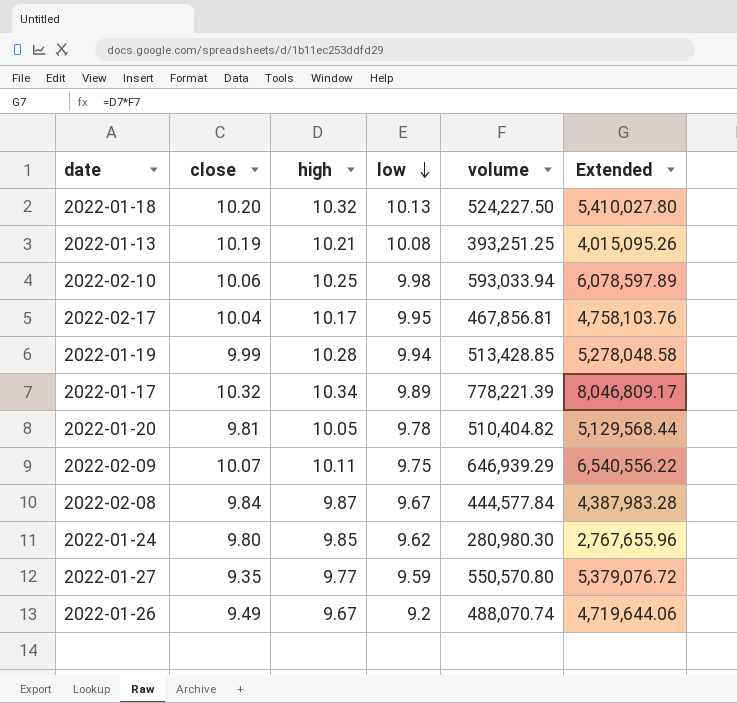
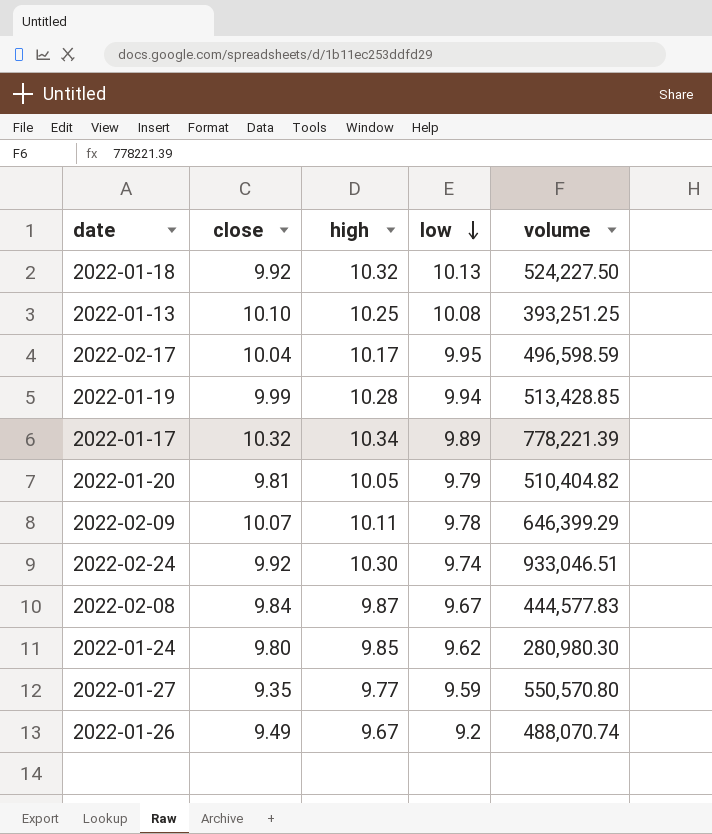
column Extended | formula: [high] * [volume] -> none
row 2022-02-10: 10.06 | 10.25 | 9.98 | 593,033.94 | 6,078,597.89 -> none
2022-01-18 | close: 10.20 -> 9.92
2022-01-13 | close: 10.19 -> 10.10
2022-01-13 | high: 10.21 -> 10.25
2022-02-17 | volume: 467,856.81 -> 496,598.59
2022-01-20 | low: 9.78 -> 9.79
2022-02-09 | low: 9.75 -> 9.78
2022-02-09 | volume: 646,939.29 -> 646,399.29
row 2022-02-24: none -> 9.92 | 10.30 | 9.74 | 933,046.51
2022-02-08 | volume: 444,577.84 -> 444,577.83

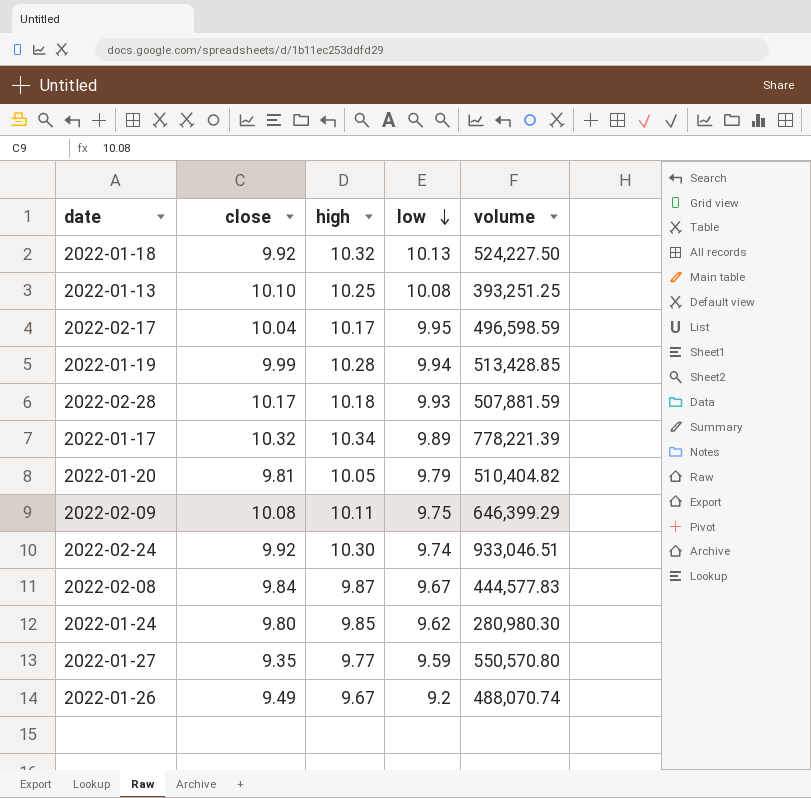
row 2022-02-28: none -> 10.17 | 10.18 | 9.93 | 507,881.59
2022-02-09 | close: 10.07 -> 10.08
2022-02-09 | low: 9.78 -> 9.75

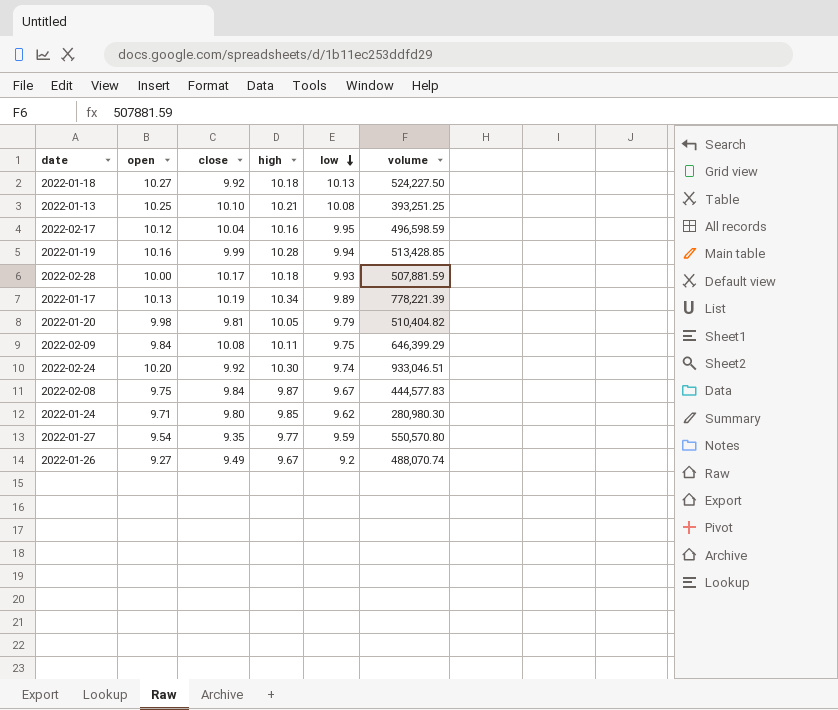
column open | position: none -> 2
2022-01-18 | high: 10.32 -> 10.18
2022-01-13 | high: 10.25 -> 10.21
2022-02-17 | high: 10.17 -> 10.16
2022-01-17 | close: 10.32 -> 10.19

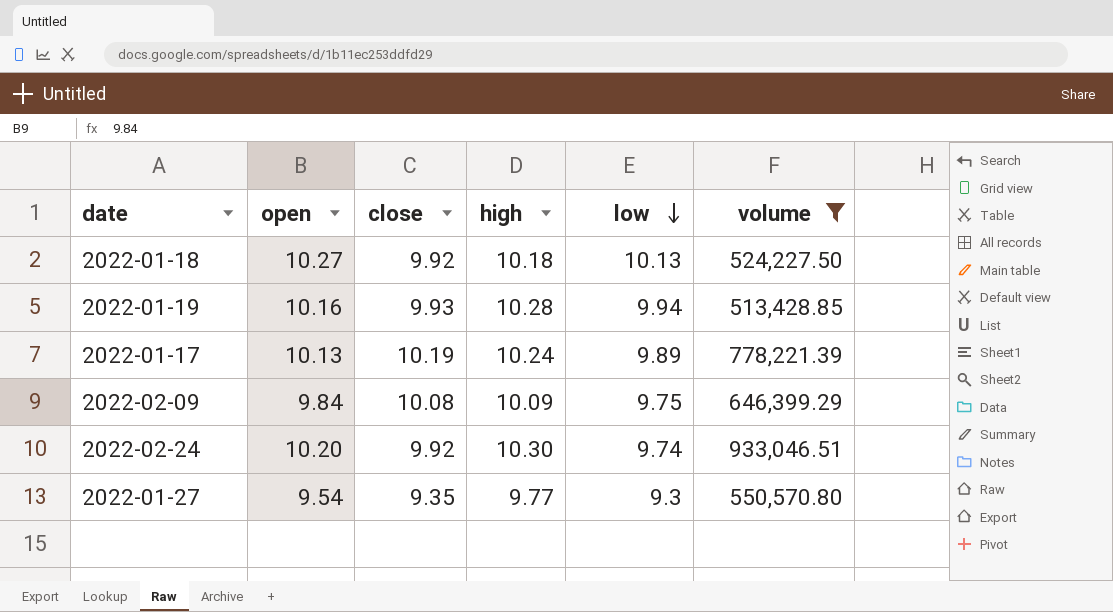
filter: none -> volume >= 513,428.85
2022-01-19 | close: 9.99 -> 9.93
2022-01-17 | high: 10.34 -> 10.24
2022-02-09 | high: 10.11 -> 10.09
2022-01-27 | low: 9.59 -> 9.3

